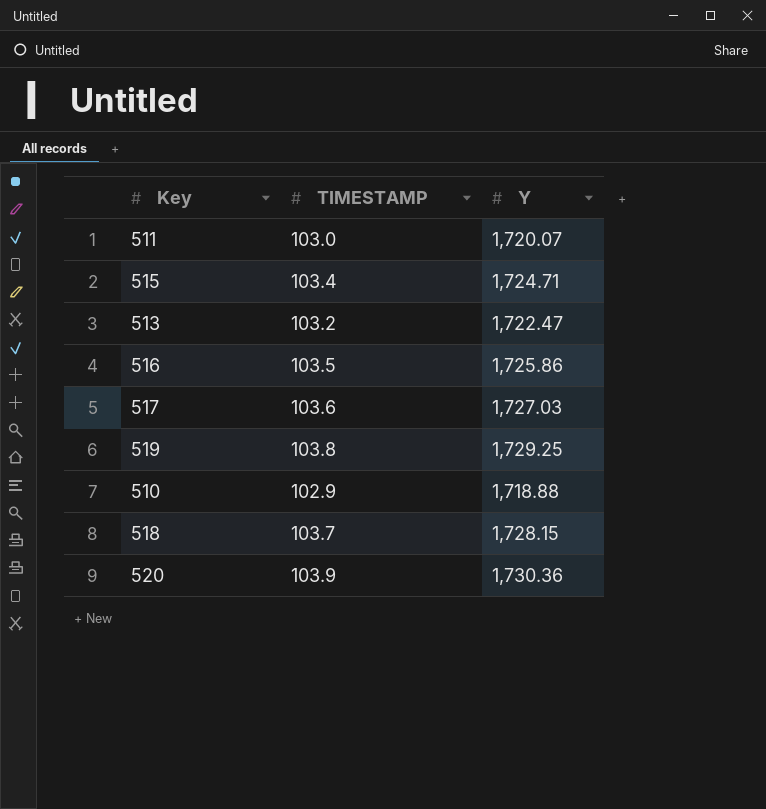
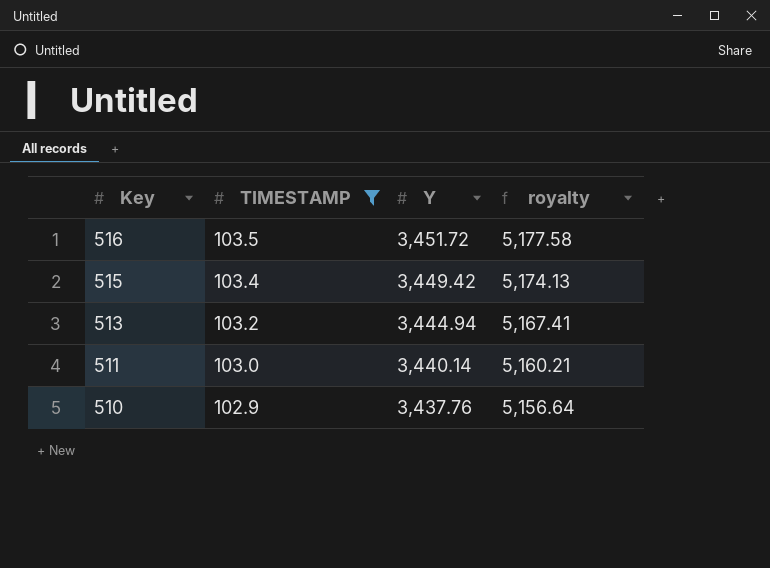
filter: none -> TIMESTAMP <= 103.5
row order: none -> Key descending
column royalty | formula: none -> [Y] * 1.5
516 | Y: 1,725.86 -> 3,451.72
515 | Y: 1,724.71 -> 3,449.42
513 | Y: 1,722.47 -> 3,444.94
511 | Y: 1,720.07 -> 3,440.14
510 | Y: 1,718.88 -> 3,437.76

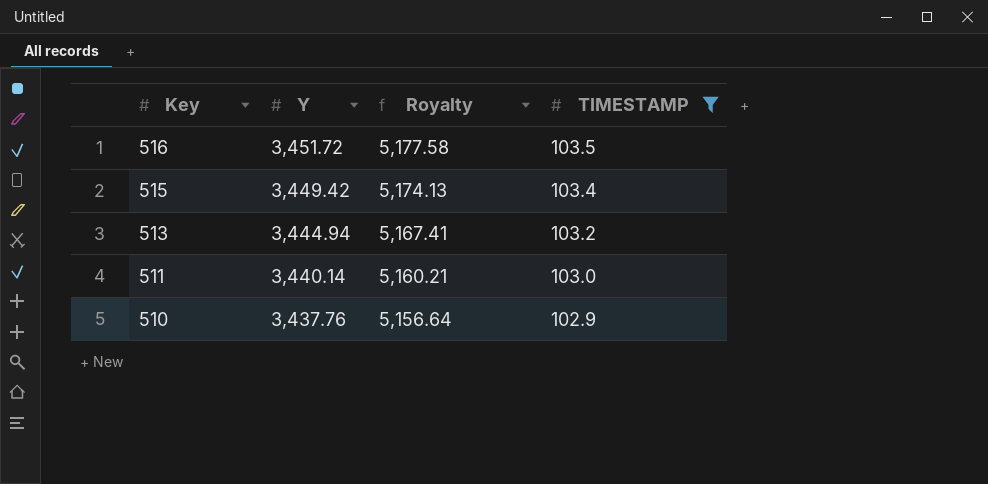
column name: royalty -> Royalty
column TIMESTAMP | position: 2 -> 4

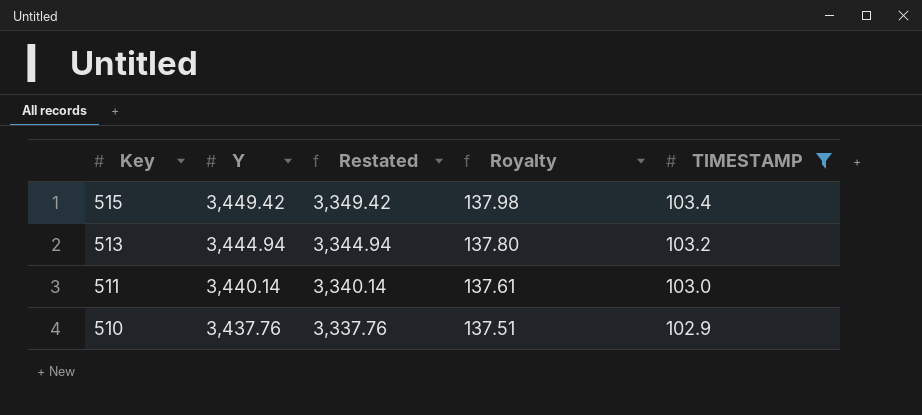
column Restated | formula: none -> [Y] - 100
column Royalty | formula: [Y] * 1.5 -> [Y] * 0.04
row 516: 3,451.72 | 5,177.58 | 103.5 -> none

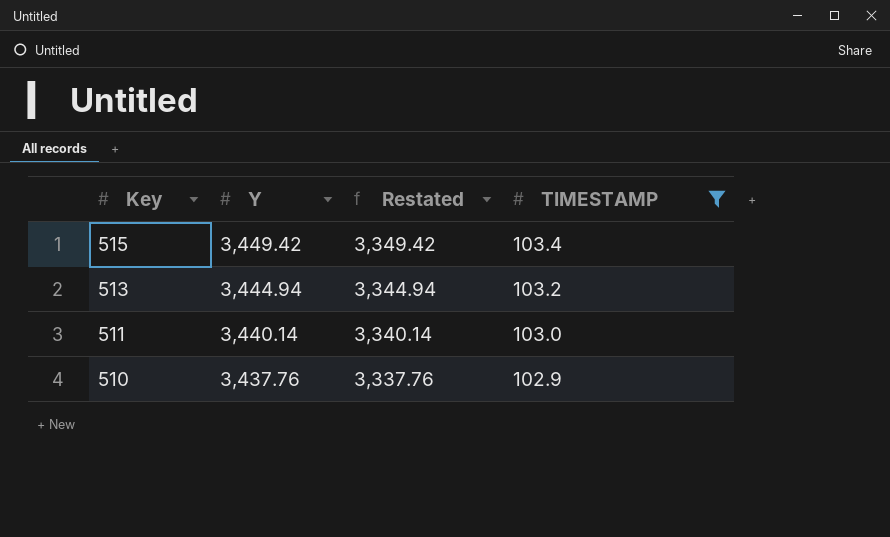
column Royalty | formula: [Y] * 0.04 -> none

